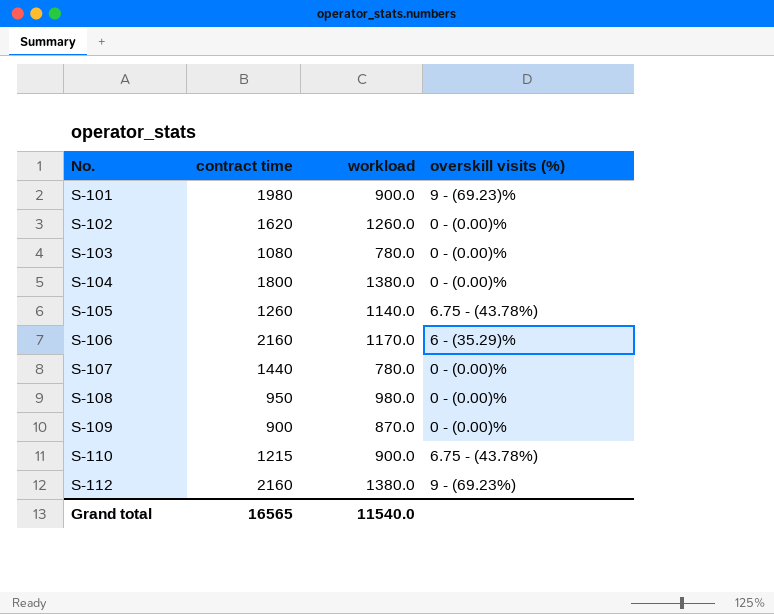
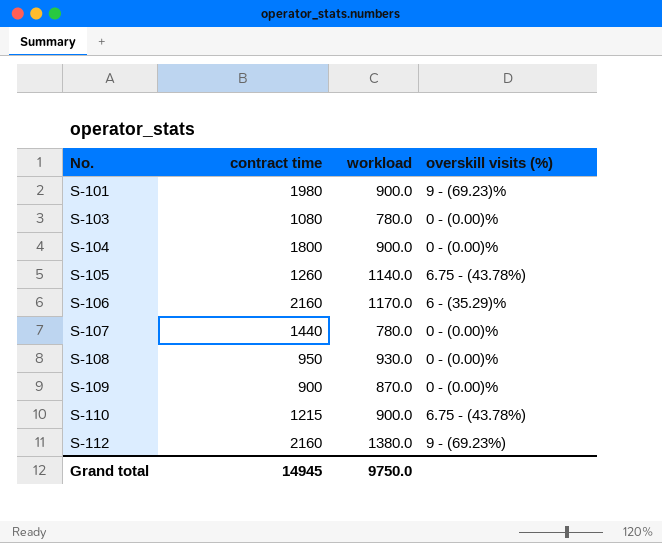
row S-102: 1620 | 1260.0 | 0 - (0.00)% -> none
S-104 | workload: 1380.0 -> 900.0
S-108 | workload: 980.0 -> 930.0
Grand total | contract time: 16565 -> 14945
Grand total | workload: 11540.0 -> 9750.0

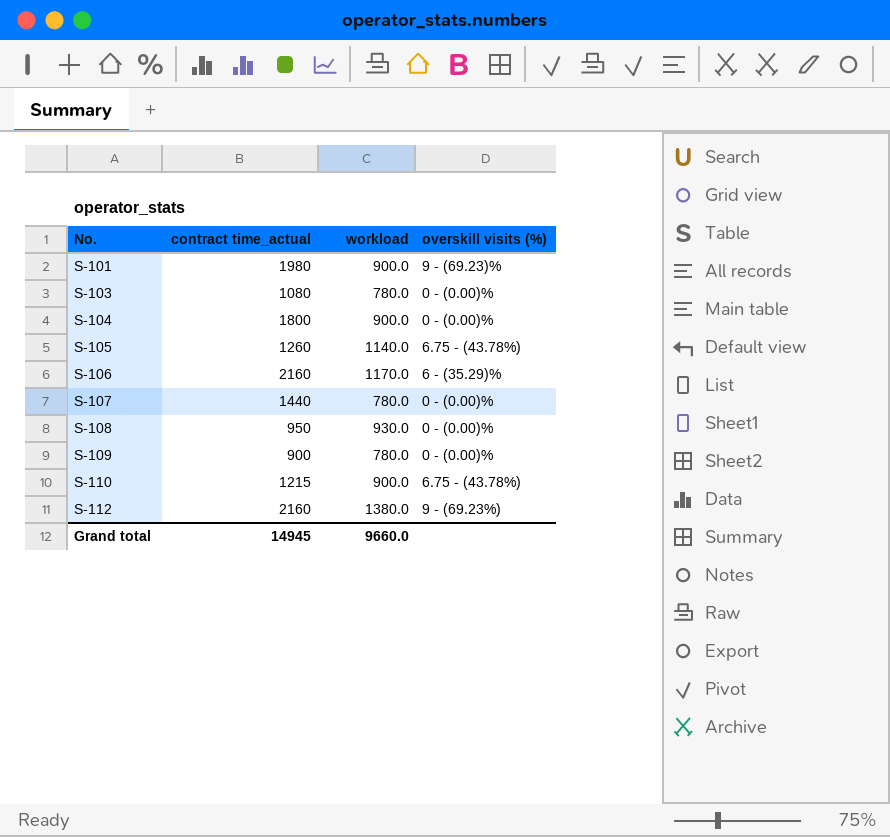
column name: contract time -> contract time_actual
S-109 | workload: 870.0 -> 780.0
Grand total | workload: 9750.0 -> 9660.0

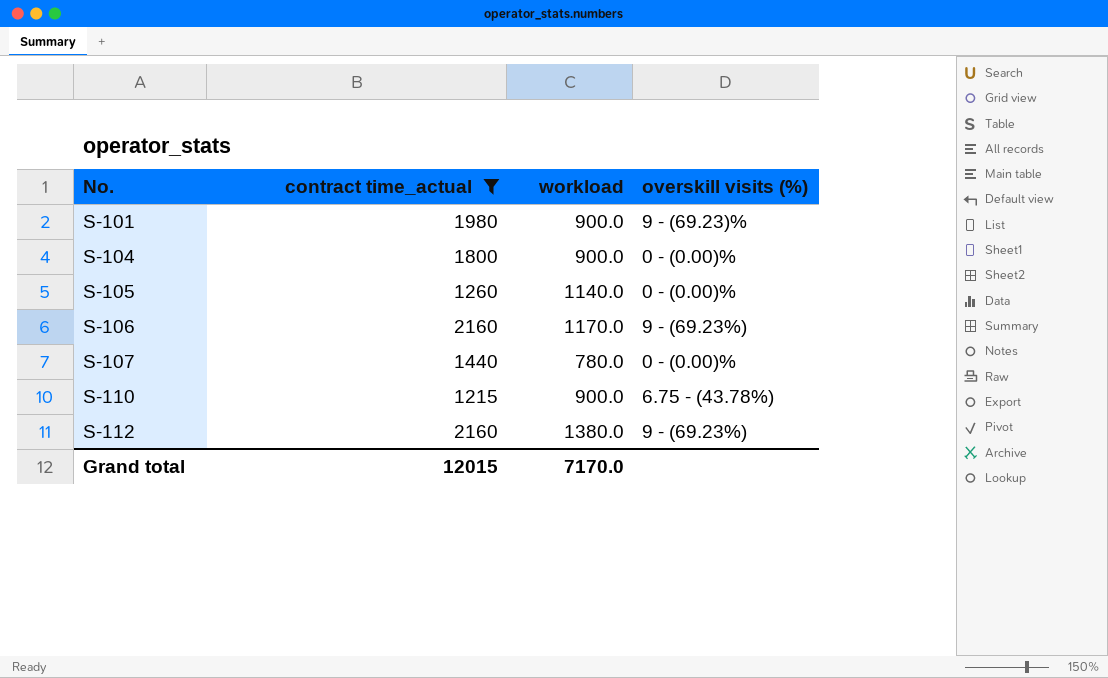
filter: none -> contract time_actual >= 1215
S-105 | overskill visits (%): 6.75 - (43.78%) -> 0 - (0.00)%
S-106 | overskill visits (%): 6 - (35.29)% -> 9 - (69.23%)
Grand total | contract time_actual: 14945 -> 12015
Grand total | workload: 9660.0 -> 7170.0

